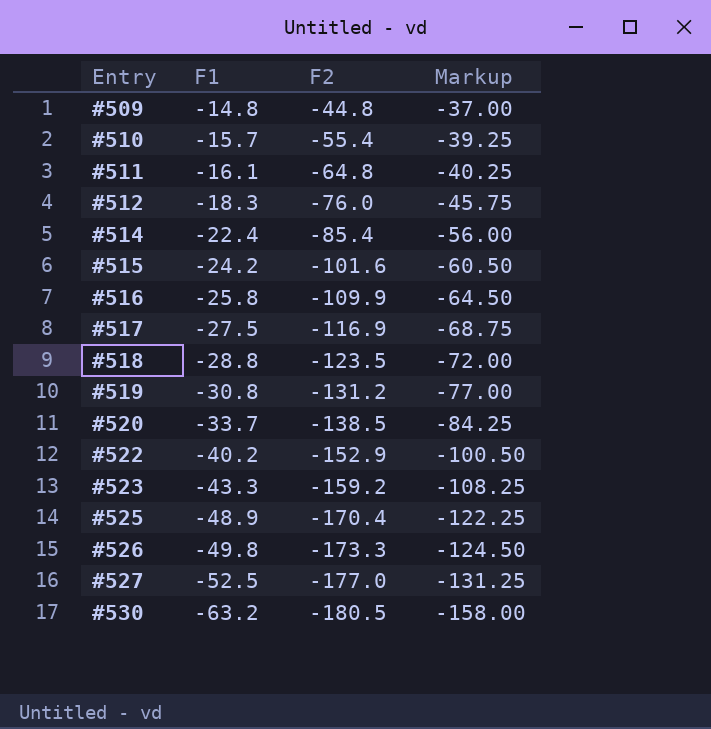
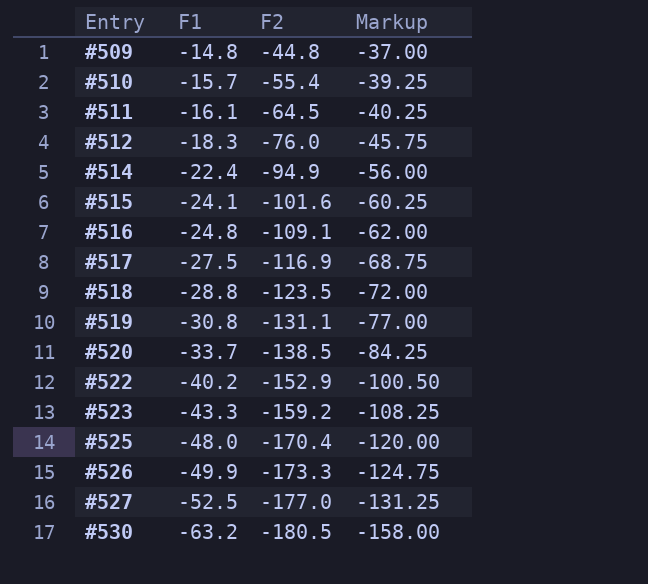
#511 | F2: -64.8 -> -64.5
#514 | F2: -85.4 -> -94.9
#515 | F1: -24.2 -> -24.1
#515 | Markup: -60.50 -> -60.25
#516 | F1: -25.8 -> -24.8
#516 | F2: -109.9 -> -109.1
#516 | Markup: -64.50 -> -62.00
#519 | F2: -131.2 -> -131.1
#525 | F1: -48.9 -> -48.0
#525 | Markup: -122.25 -> -120.00
#526 | F1: -49.8 -> -49.9
#526 | Markup: -124.50 -> -124.75

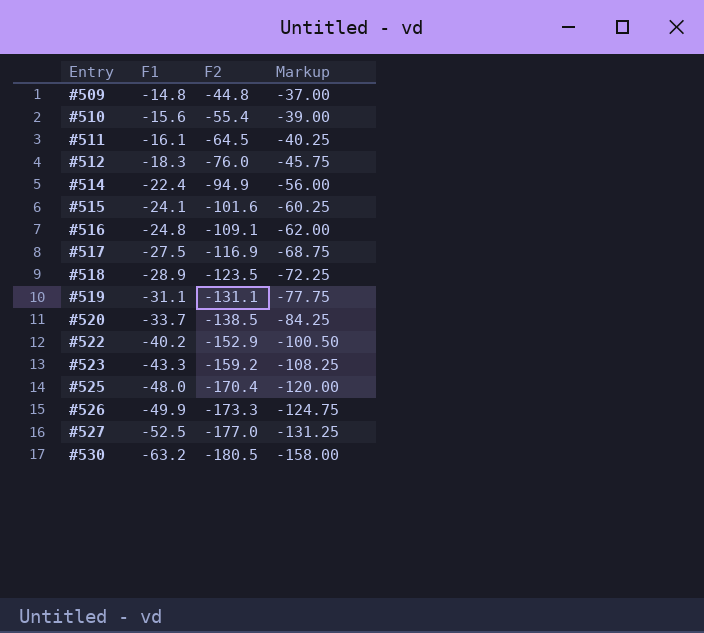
#510 | F1: -15.7 -> -15.6
#510 | Markup: -39.25 -> -39.00
#518 | F1: -28.8 -> -28.9
#518 | Markup: -72.00 -> -72.25
#519 | F1: -30.8 -> -31.1
#519 | Markup: -77.00 -> -77.75

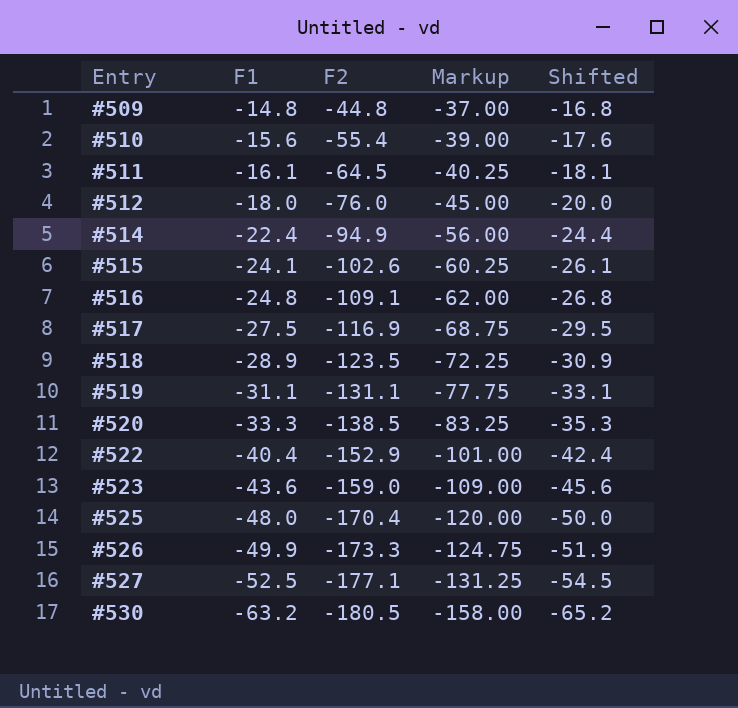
column Shifted | formula: none -> [F1] - 2
#512 | F1: -18.3 -> -18.0
#512 | Markup: -45.75 -> -45.00
#515 | F2: -101.6 -> -102.6
#520 | F1: -33.7 -> -33.3
#520 | Markup: -84.25 -> -83.25
#522 | F1: -40.2 -> -40.4
#522 | Markup: -100.50 -> -101.00
#523 | F1: -43.3 -> -43.6
#523 | F2: -159.2 -> -159.0
#523 | Markup: -108.25 -> -109.00
#527 | F2: -177.0 -> -177.1

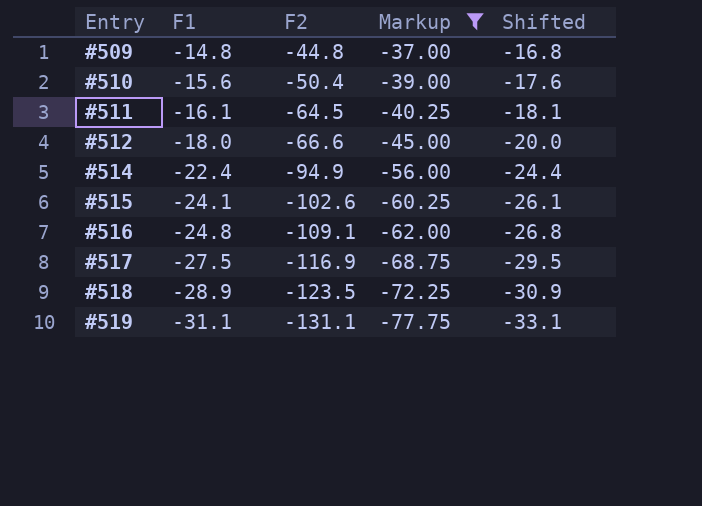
filter: none -> Markup >= -77.75
#510 | F2: -55.4 -> -50.4
#512 | F2: -76.0 -> -66.6

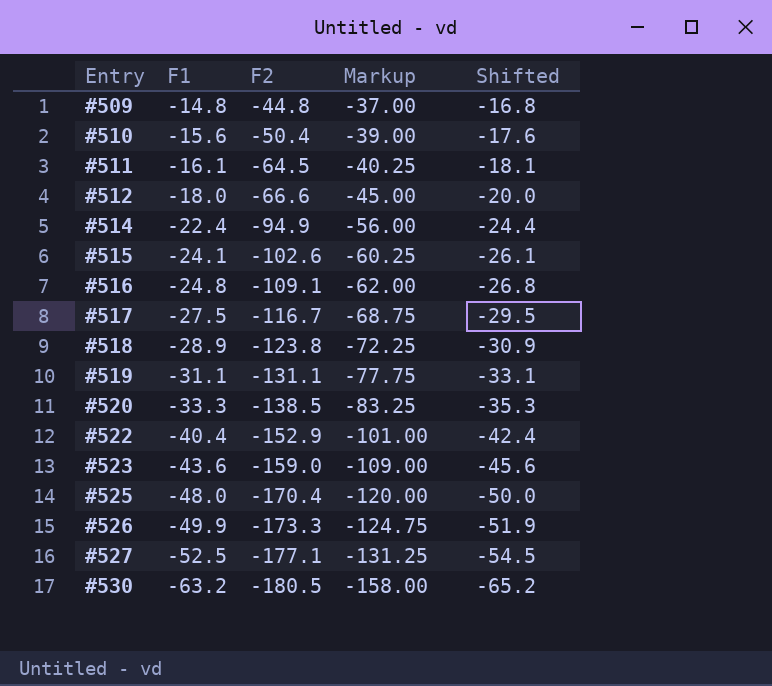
filter: Markup >= -77.75 -> none
#517 | F2: -116.9 -> -116.7
#518 | F2: -123.5 -> -123.8

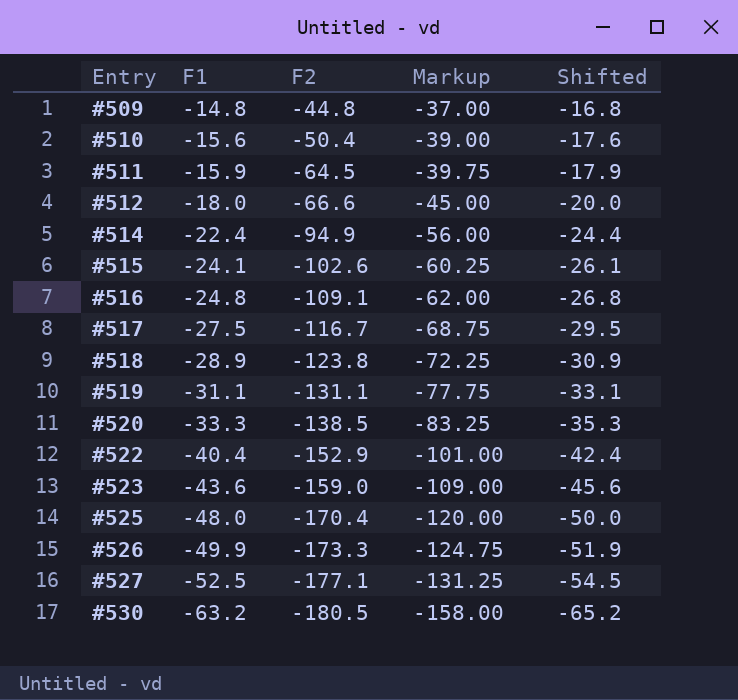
#511 | F1: -16.1 -> -15.9
#511 | Markup: -40.25 -> -39.75
#511 | Shifted: -18.1 -> -17.9

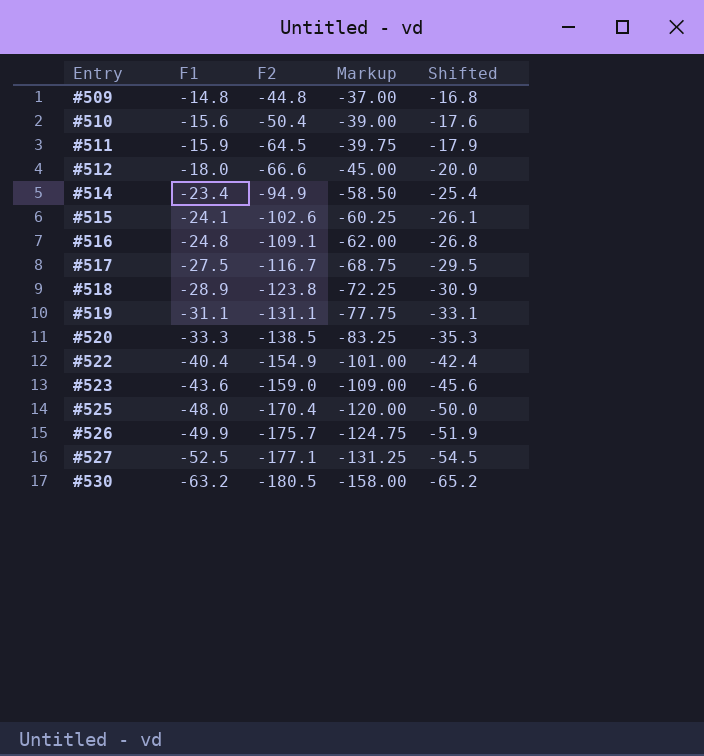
#514 | F1: -22.4 -> -23.4
#514 | Markup: -56.00 -> -58.50
#514 | Shifted: -24.4 -> -25.4
#522 | F2: -152.9 -> -154.9
#526 | F2: -173.3 -> -175.7

